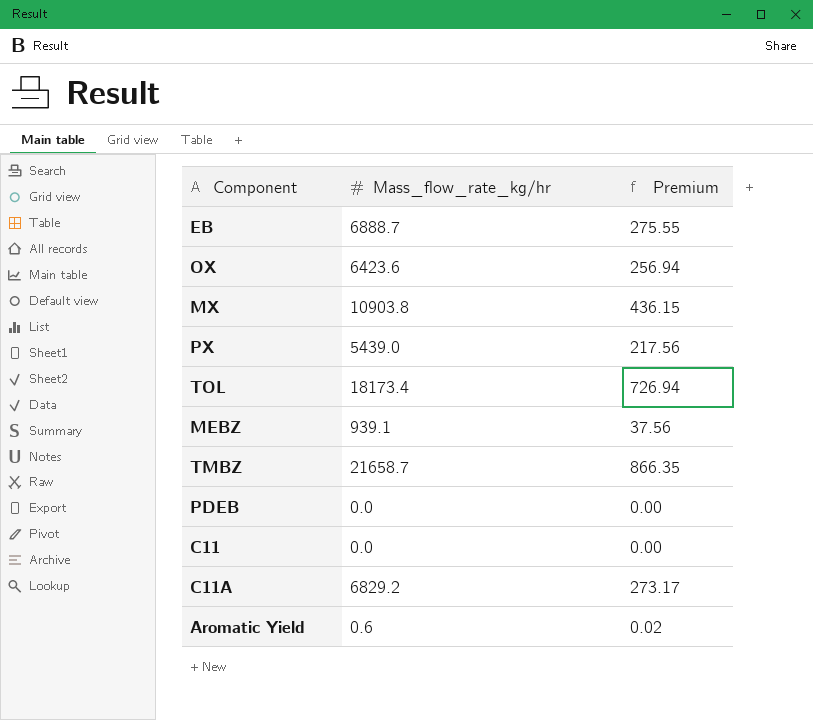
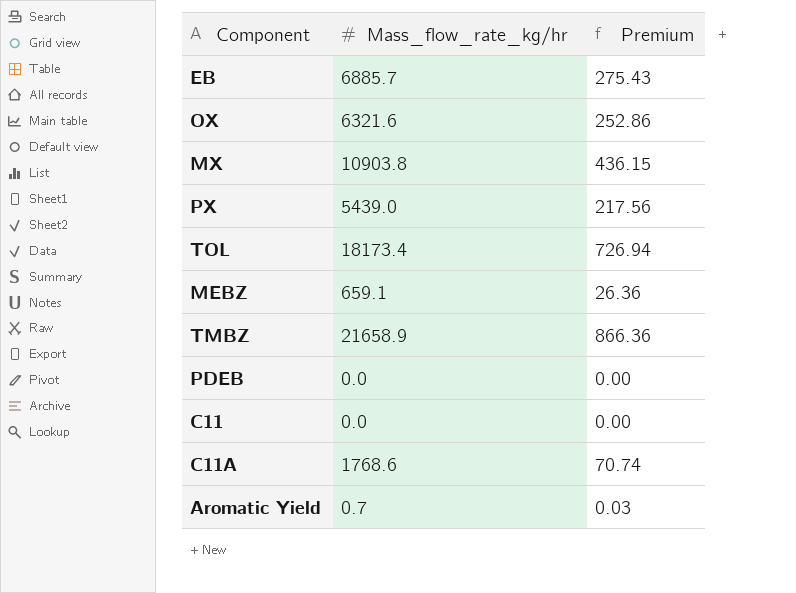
EB | Mass_flow_rate_kg/hr: 6888.7 -> 6885.7
EB | Premium: 275.55 -> 275.43
OX | Mass_flow_rate_kg/hr: 6423.6 -> 6321.6
OX | Premium: 256.94 -> 252.86
MEBZ | Mass_flow_rate_kg/hr: 939.1 -> 659.1
MEBZ | Premium: 37.56 -> 26.36
TMBZ | Mass_flow_rate_kg/hr: 21658.7 -> 21658.9
TMBZ | Premium: 866.35 -> 866.36
C11A | Mass_flow_rate_kg/hr: 6829.2 -> 1768.6
C11A | Premium: 273.17 -> 70.74
Aromatic Yield | Mass_flow_rate_kg/hr: 0.6 -> 0.7
Aromatic Yield | Premium: 0.02 -> 0.03

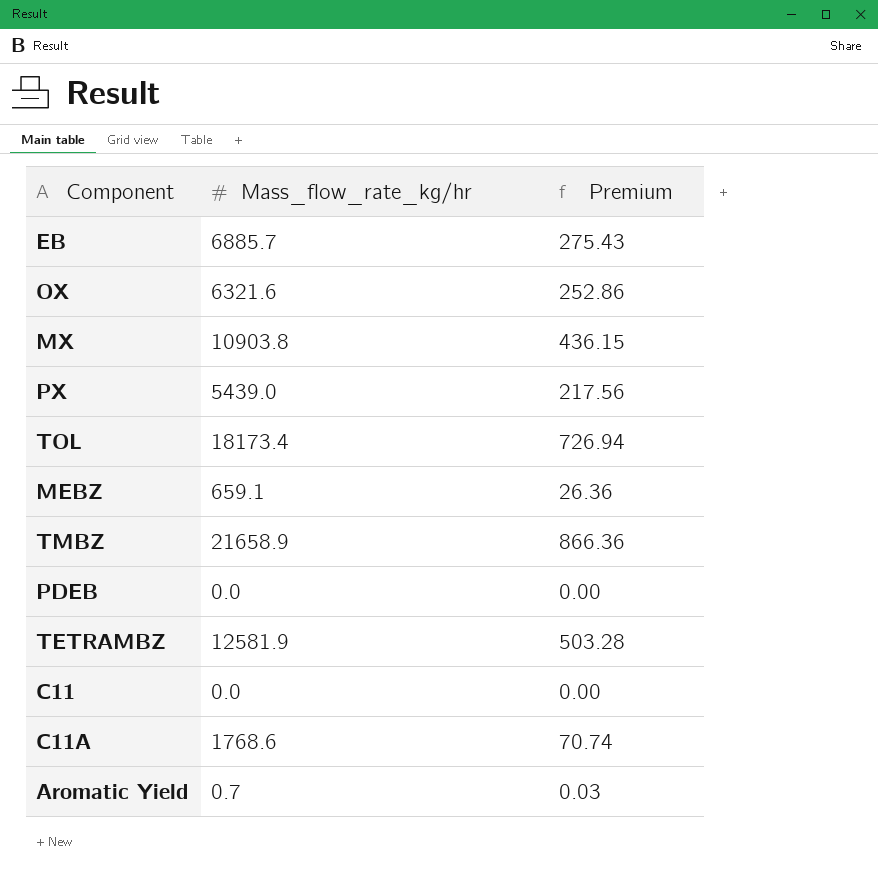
row TETRAMBZ: none -> 12581.9 | 503.28

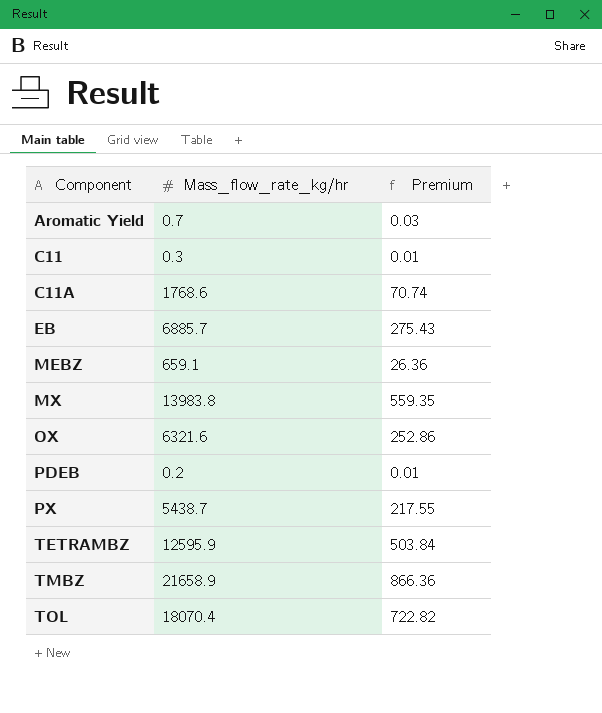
row order: none -> Component ascending
C11 | Mass_flow_rate_kg/hr: 0.0 -> 0.3
C11 | Premium: 0.00 -> 0.01
MX | Mass_flow_rate_kg/hr: 10903.8 -> 13983.8
MX | Premium: 436.15 -> 559.35
PDEB | Mass_flow_rate_kg/hr: 0.0 -> 0.2
PDEB | Premium: 0.00 -> 0.01
PX | Mass_flow_rate_kg/hr: 5439.0 -> 5438.7
PX | Premium: 217.56 -> 217.55
TETRAMBZ | Mass_flow_rate_kg/hr: 12581.9 -> 12595.9
TETRAMBZ | Premium: 503.28 -> 503.84
TOL | Mass_flow_rate_kg/hr: 18173.4 -> 18070.4
TOL | Premium: 726.94 -> 722.82

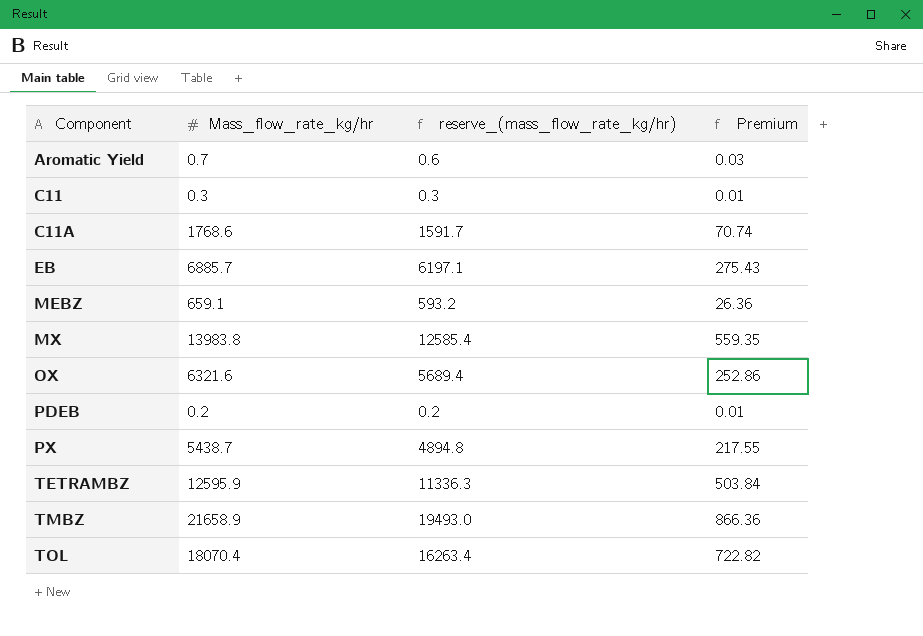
column reserve_(mass_flow_rate_kg/hr) | formula: none -> [Mass_flow_rate_kg/hr] * 0.9

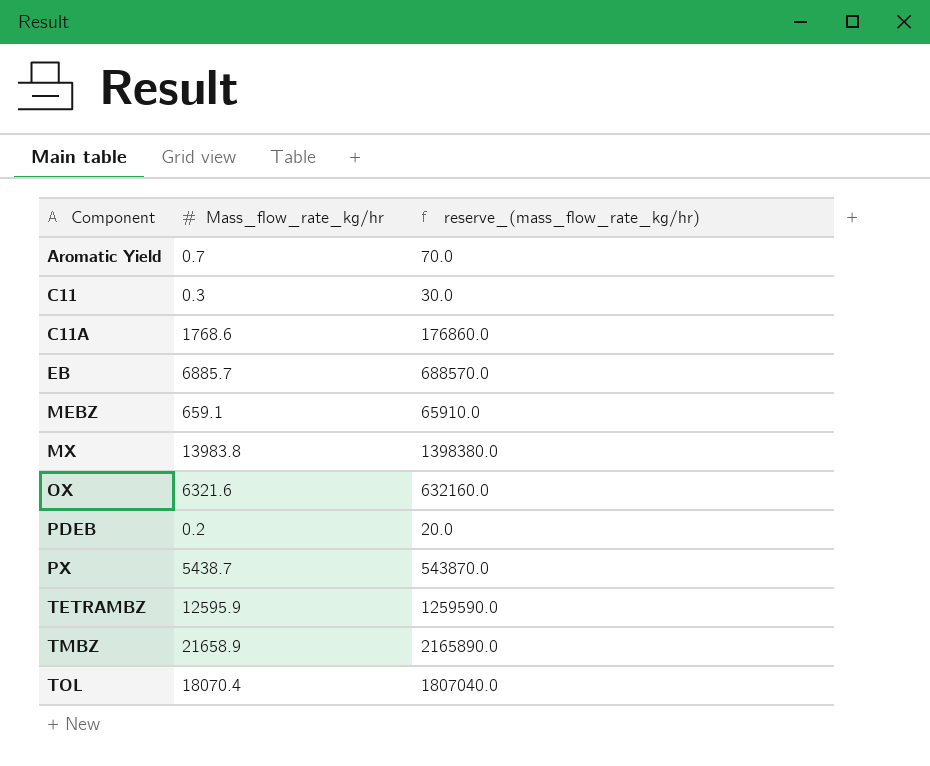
column Premium | formula: [Mass_flow_rate_kg/hr] * 0.04 -> none
column reserve_(mass_flow_rate_kg/hr) | formula: [Mass_flow_rate_kg/hr] * 0.9 -> [Mass_flow_rate_kg/hr] * 100

